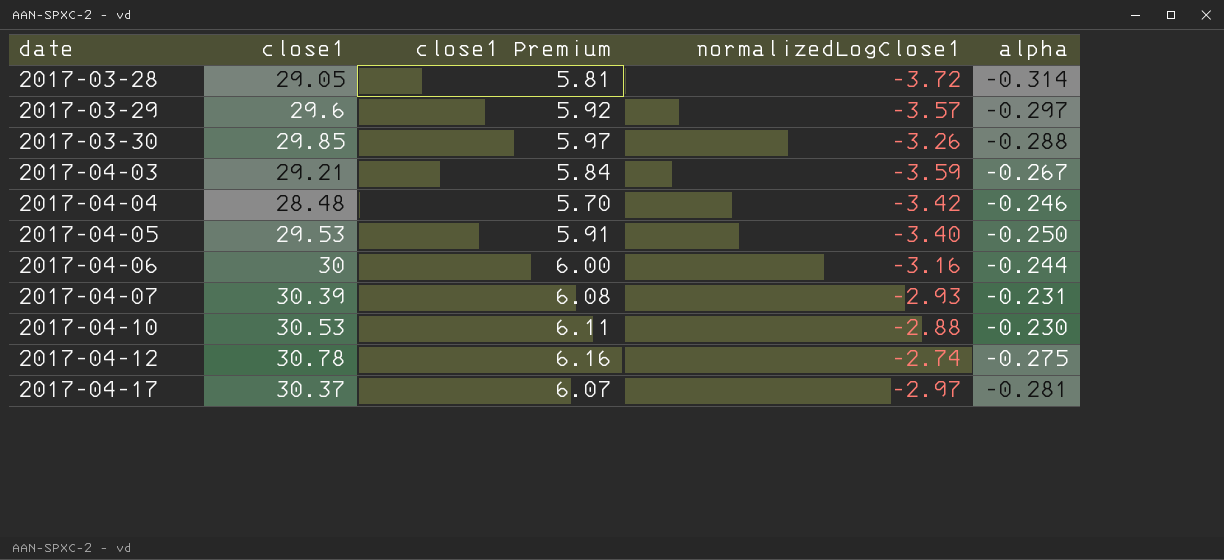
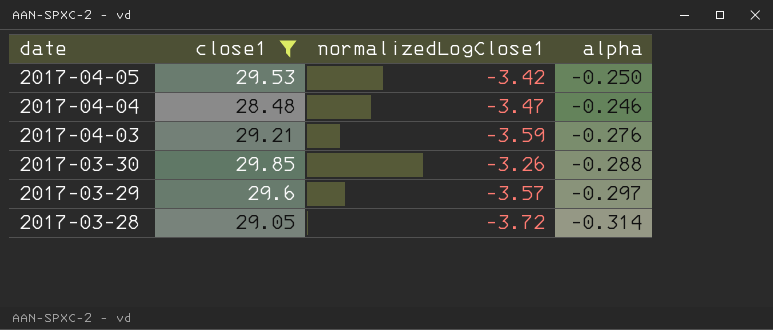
filter: none -> close1 <= 29.85
row order: date ascending -> date descending
column close1 Premium | formula: [close1] * 0.2 -> none
2017-04-05 | normalizedLogClose1: -3.40 -> -3.42
2017-04-04 | normalizedLogClose1: -3.42 -> -3.47
2017-04-03 | alpha: -0.267 -> -0.276

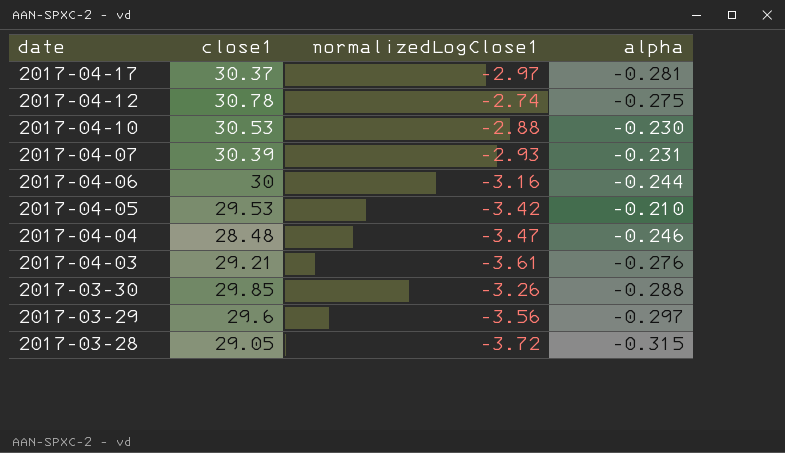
filter: close1 <= 29.85 -> none
2017-04-05 | alpha: -0.250 -> -0.210
2017-04-03 | normalizedLogClose1: -3.59 -> -3.61
2017-03-29 | normalizedLogClose1: -3.57 -> -3.56
2017-03-28 | alpha: -0.314 -> -0.315

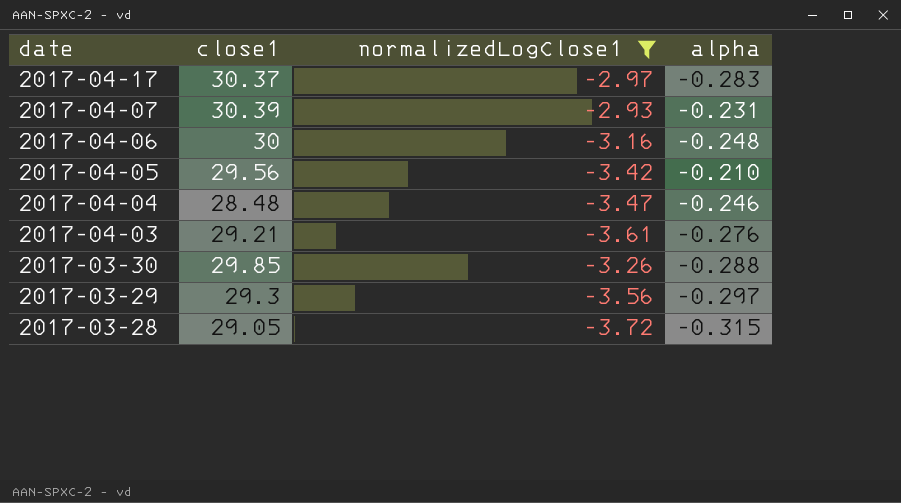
filter: none -> normalizedLogClose1 <= -2.93
2017-04-17 | alpha: -0.281 -> -0.283
2017-04-06 | alpha: -0.244 -> -0.248
2017-04-05 | close1: 29.53 -> 29.56
2017-03-29 | close1: 29.6 -> 29.3

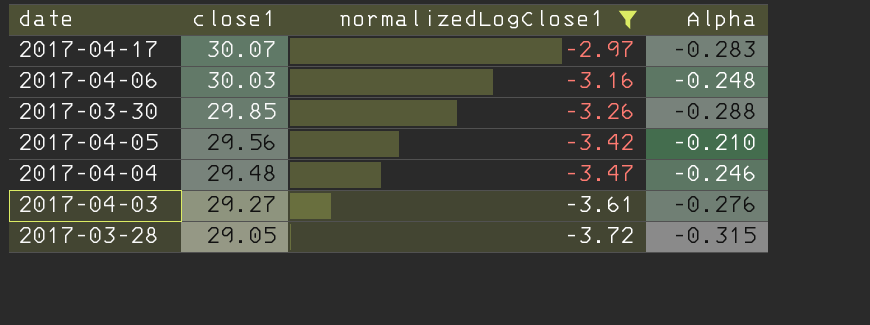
row order: date descending -> close1 descending
column name: alpha -> Alpha
row 2017-04-07: 30.39 | -2.93 | -0.231 -> none
row 2017-03-29: 29.3 | -3.56 | -0.297 -> none
2017-04-17 | close1: 30.37 -> 30.07
2017-04-06 | close1: 30 -> 30.03
2017-04-04 | close1: 28.48 -> 29.48
2017-04-03 | close1: 29.21 -> 29.27

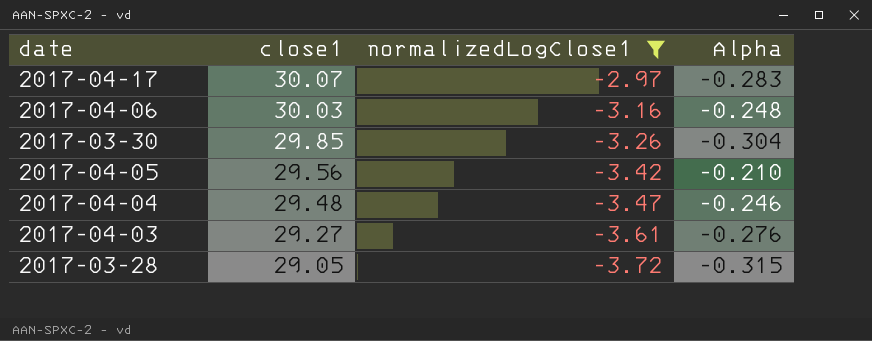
2017-03-30 | Alpha: -0.288 -> -0.304

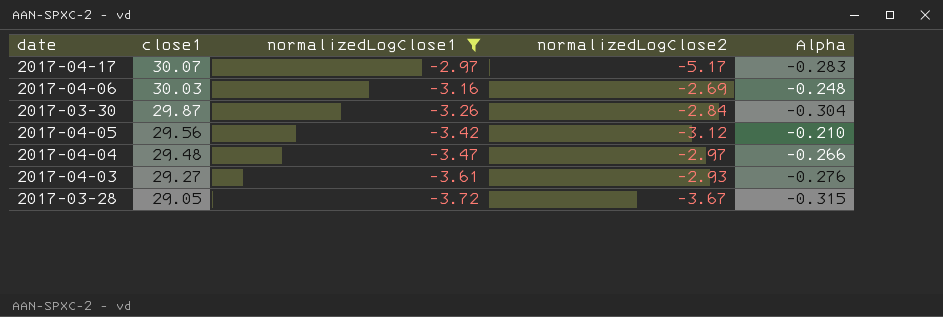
column normalizedLogClose2 | position: none -> 4
2017-03-30 | close1: 29.85 -> 29.87
2017-04-04 | Alpha: -0.246 -> -0.266

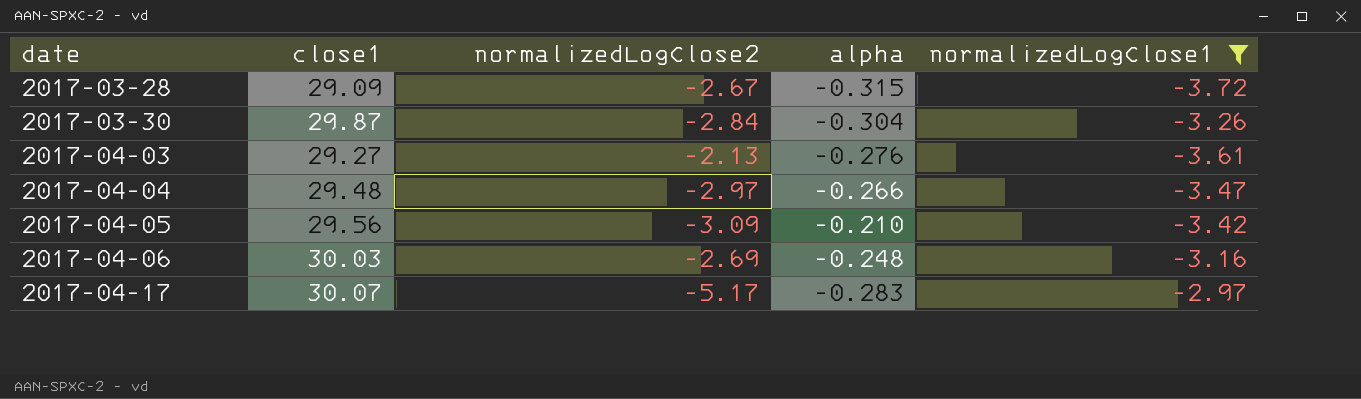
row order: close1 descending -> date ascending
column name: Alpha -> alpha
column normalizedLogClose1 | position: 3 -> 5
2017-03-28 | close1: 29.05 -> 29.09
2017-03-28 | normalizedLogClose2: -3.67 -> -2.67
2017-04-03 | normalizedLogClose2: -2.93 -> -2.13
2017-04-05 | normalizedLogClose2: -3.12 -> -3.09

